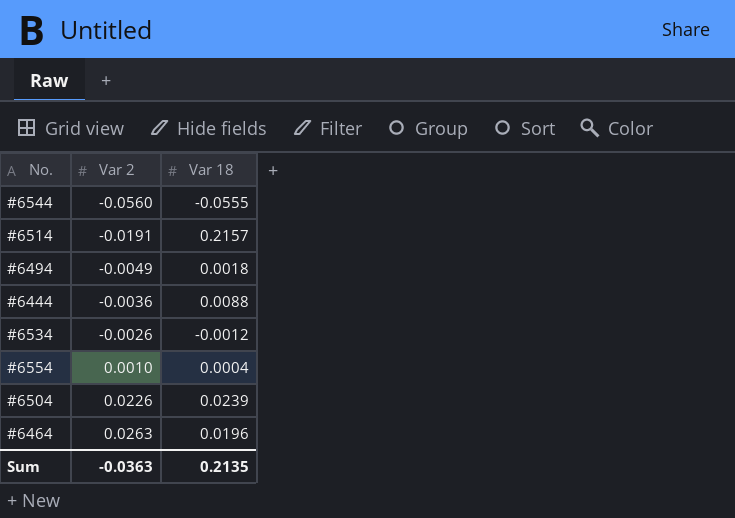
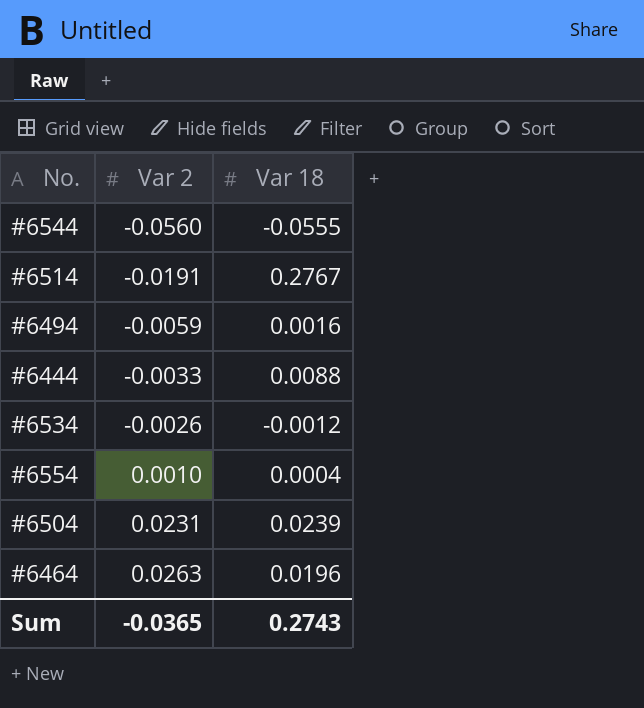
#6514 | Var 18: 0.2157 -> 0.2767
#6494 | Var 2: -0.0049 -> -0.0059
#6494 | Var 18: 0.0018 -> 0.0016
#6444 | Var 2: -0.0036 -> -0.0033
#6504 | Var 2: 0.0226 -> 0.0231
Sum | Var 2: -0.0363 -> -0.0365
Sum | Var 18: 0.2135 -> 0.2743

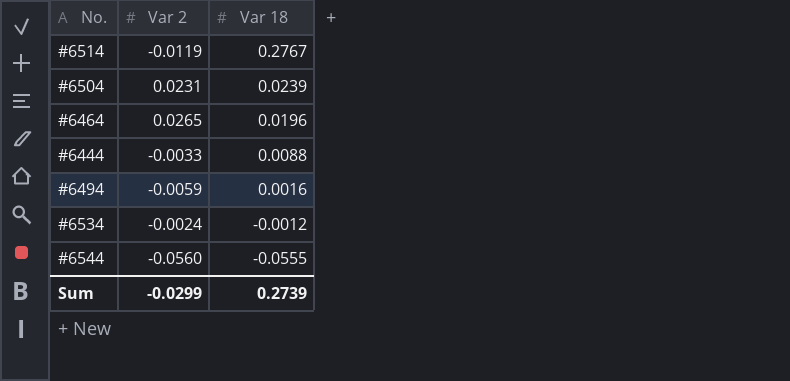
row order: Var 2 ascending -> Var 18 descending
row #6554: 0.0010 | 0.0004 -> none
#6514 | Var 2: -0.0191 -> -0.0119
#6464 | Var 2: 0.0263 -> 0.0265
#6534 | Var 2: -0.0026 -> -0.0024
Sum | Var 2: -0.0365 -> -0.0299
Sum | Var 18: 0.2743 -> 0.2739

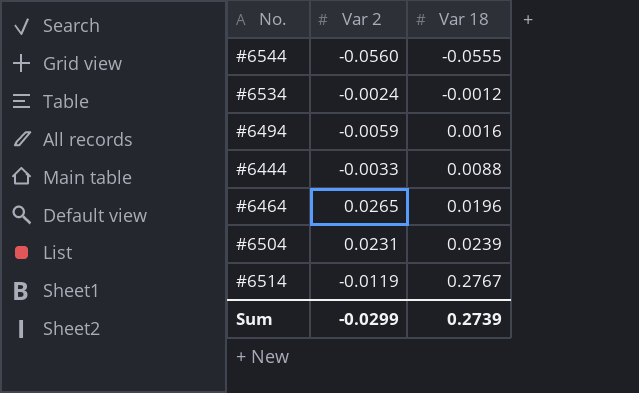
row order: Var 18 descending -> Var 18 ascending

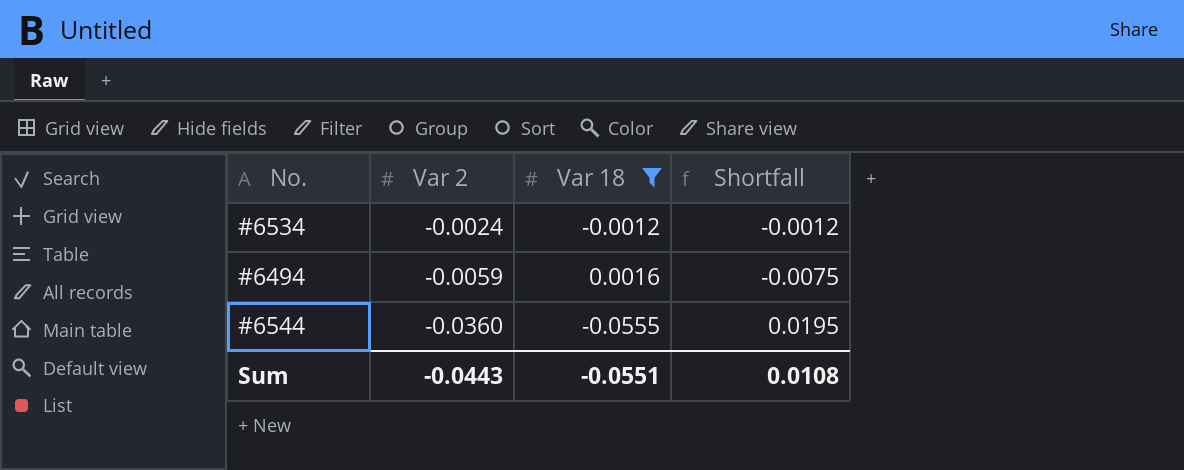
filter: none -> Var 18 <= 0.0016
row order: Var 18 ascending -> Var 2 descending
column Shortfall | formula: none -> [Var 2] - [Var 18]
#6544 | Var 2: -0.0560 -> -0.0360
Sum | Var 2: -0.0299 -> -0.0443
Sum | Var 18: 0.2739 -> -0.0551

